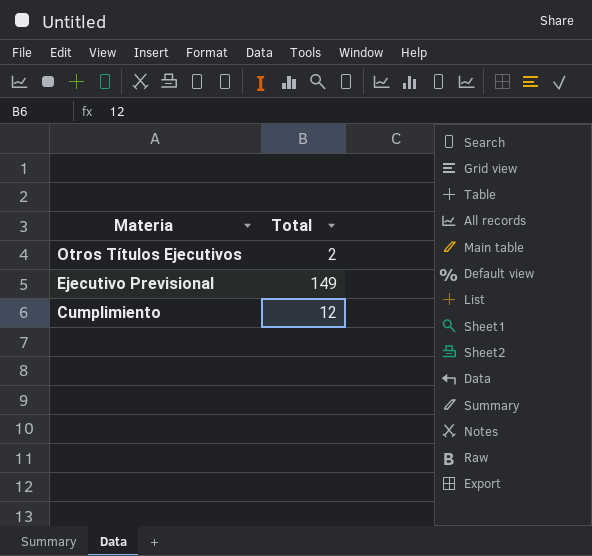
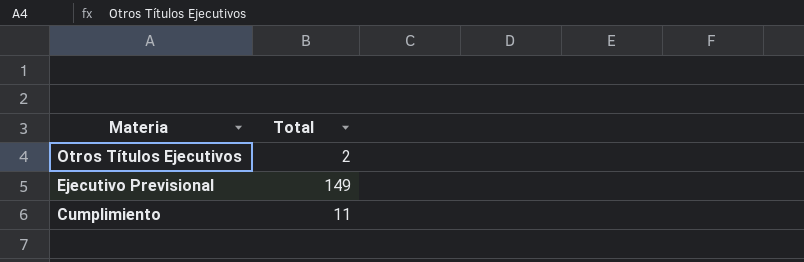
Cumplimiento | Total: 12 -> 11

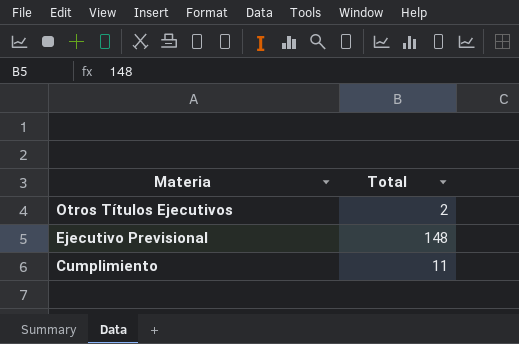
Ejecutivo Previsional | Total: 149 -> 148

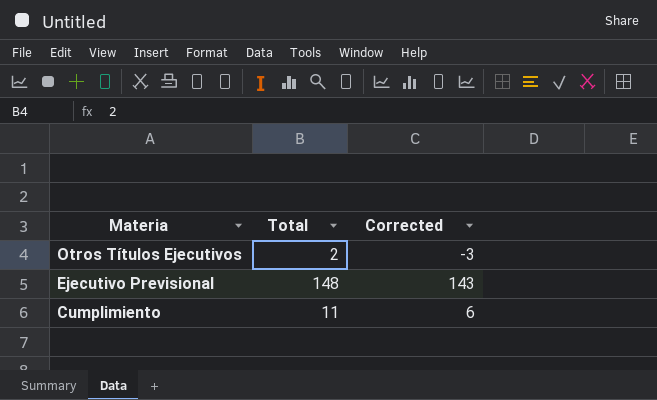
column Corrected | formula: none -> [Total] - 5

